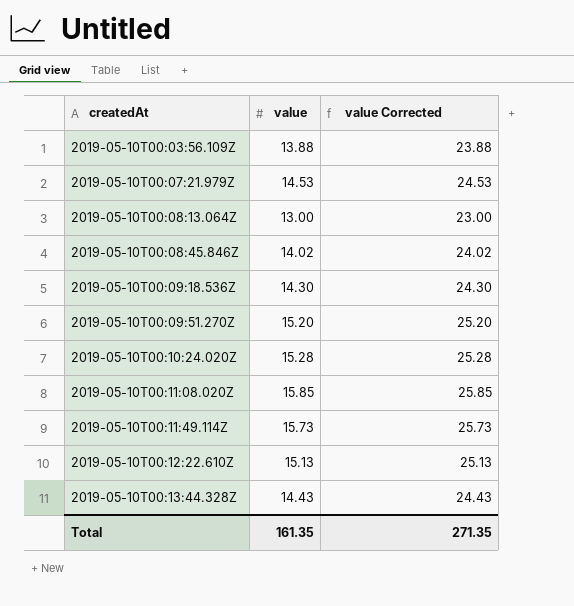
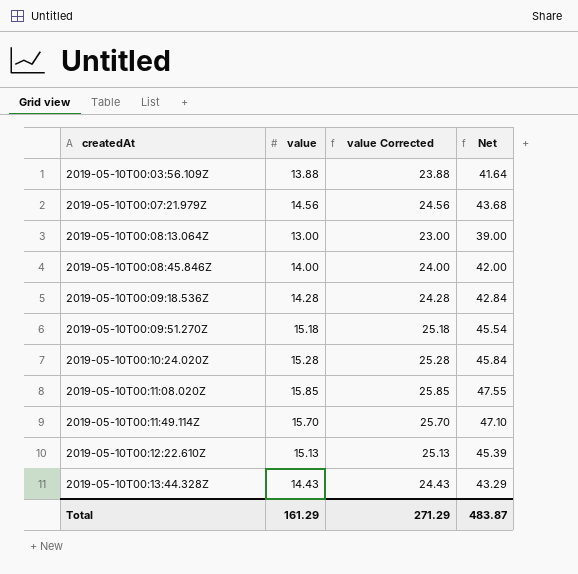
column Net | formula: none -> [value] * 3
2019-05-10T00:07:21.979Z | value: 14.53 -> 14.56
2019-05-10T00:07:21.979Z | value Corrected: 24.53 -> 24.56
2019-05-10T00:08:45.846Z | value: 14.02 -> 14.00
2019-05-10T00:08:45.846Z | value Corrected: 24.02 -> 24.00
2019-05-10T00:09:18.536Z | value: 14.30 -> 14.28
2019-05-10T00:09:18.536Z | value Corrected: 24.30 -> 24.28
2019-05-10T00:09:51.270Z | value: 15.20 -> 15.18
2019-05-10T00:09:51.270Z | value Corrected: 25.20 -> 25.18
2019-05-10T00:11:49.114Z | value: 15.73 -> 15.70
2019-05-10T00:11:49.114Z | value Corrected: 25.73 -> 25.70
Total | value: 161.35 -> 161.29
Total | value Corrected: 271.35 -> 271.29

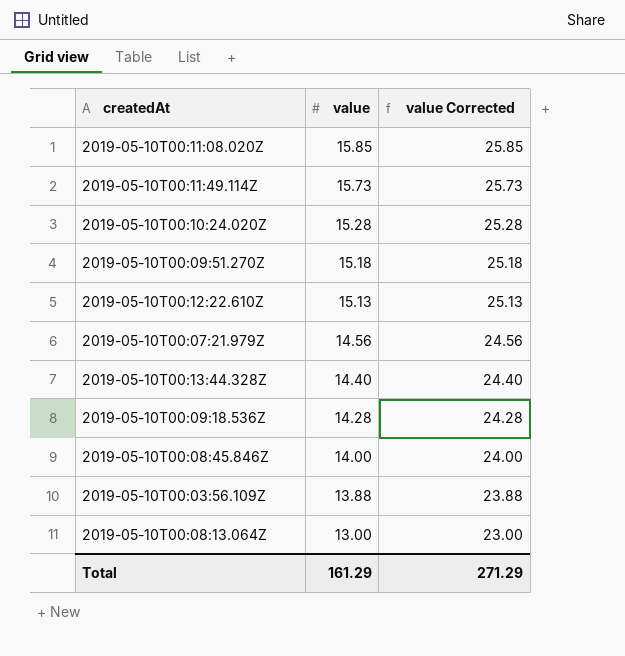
row order: createdAt ascending -> value descending
column Net | formula: [value] * 3 -> none
2019-05-10T00:11:49.114Z | value: 15.70 -> 15.73
2019-05-10T00:11:49.114Z | value Corrected: 25.70 -> 25.73
2019-05-10T00:13:44.328Z | value: 14.43 -> 14.40
2019-05-10T00:13:44.328Z | value Corrected: 24.43 -> 24.40

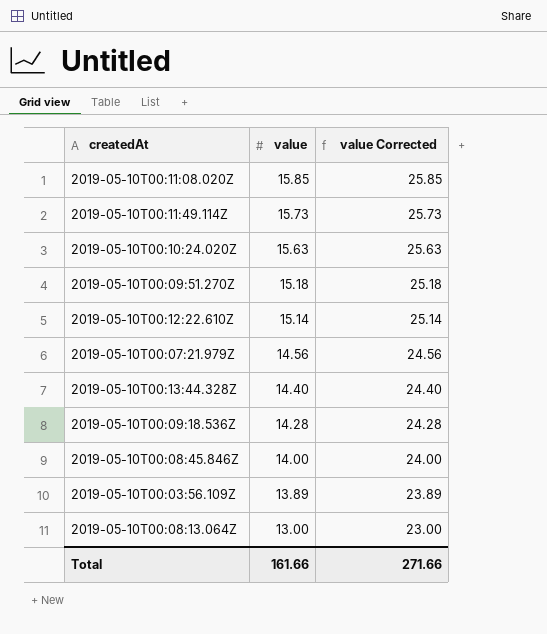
2019-05-10T00:10:24.020Z | value: 15.28 -> 15.63
2019-05-10T00:10:24.020Z | value Corrected: 25.28 -> 25.63
2019-05-10T00:12:22.610Z | value: 15.13 -> 15.14
2019-05-10T00:12:22.610Z | value Corrected: 25.13 -> 25.14
2019-05-10T00:03:56.109Z | value: 13.88 -> 13.89
2019-05-10T00:03:56.109Z | value Corrected: 23.88 -> 23.89
Total | value: 161.29 -> 161.66
Total | value Corrected: 271.29 -> 271.66

